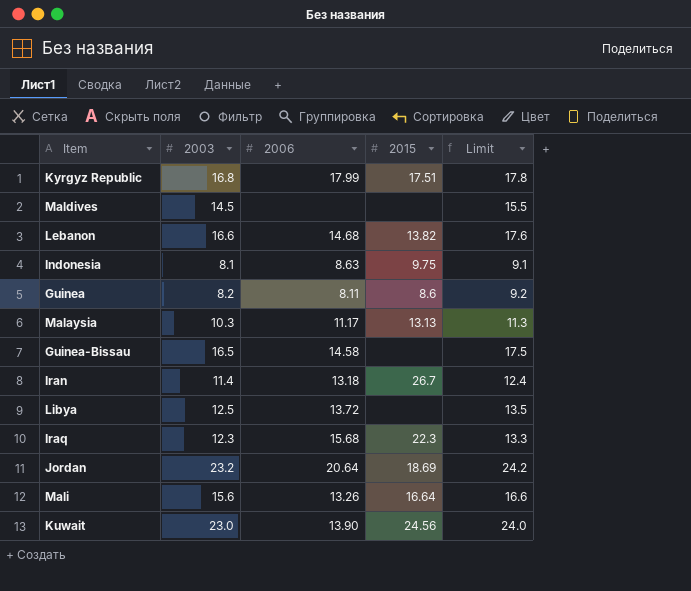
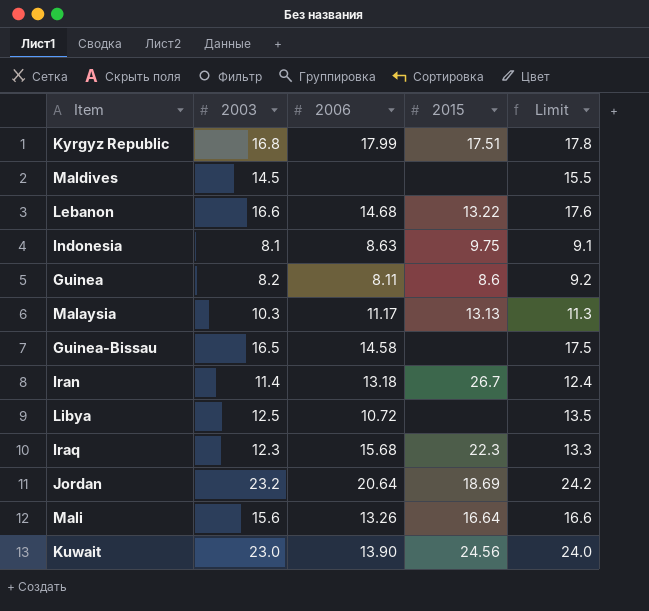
Lebanon | 2015: 13.82 -> 13.22
Libya | 2006: 13.72 -> 10.72

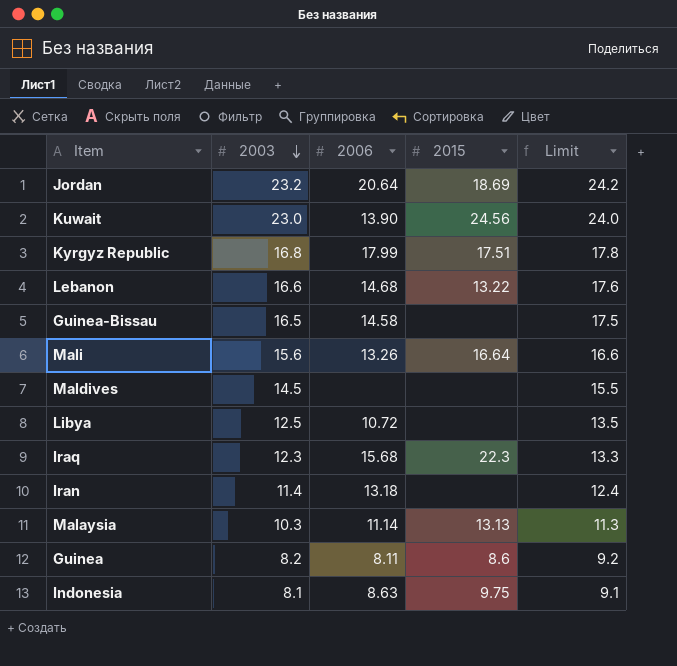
row order: none -> 2003 descending
Iran | 2015: 26.7 -> none
Malaysia | 2006: 11.17 -> 11.14

